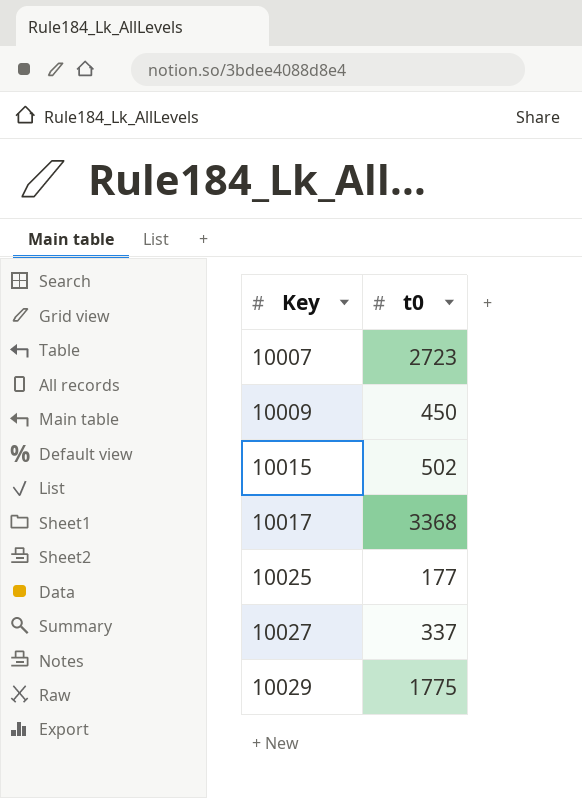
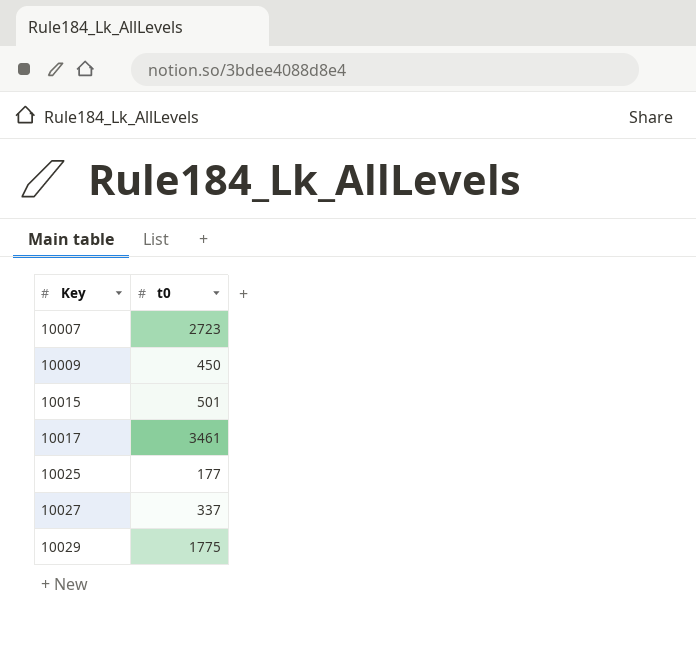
10015 | t0: 502 -> 501
10017 | t0: 3368 -> 3461

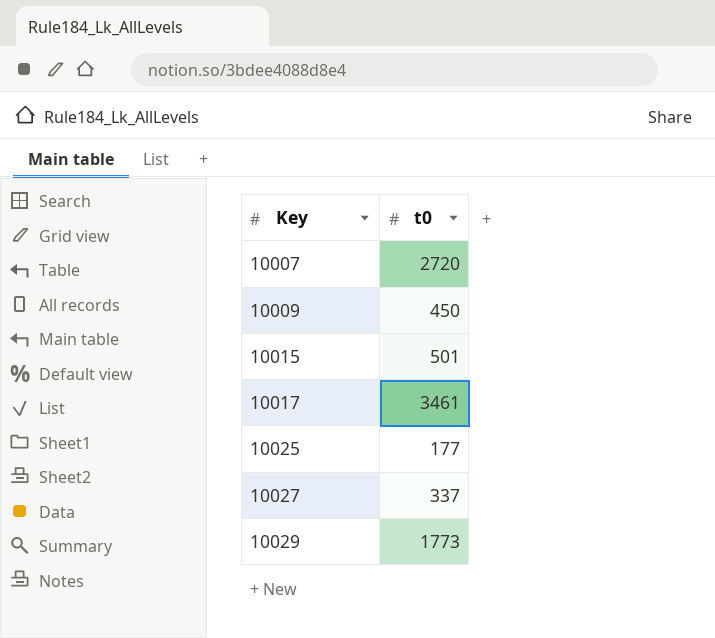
10007 | t0: 2723 -> 2720
10029 | t0: 1775 -> 1773

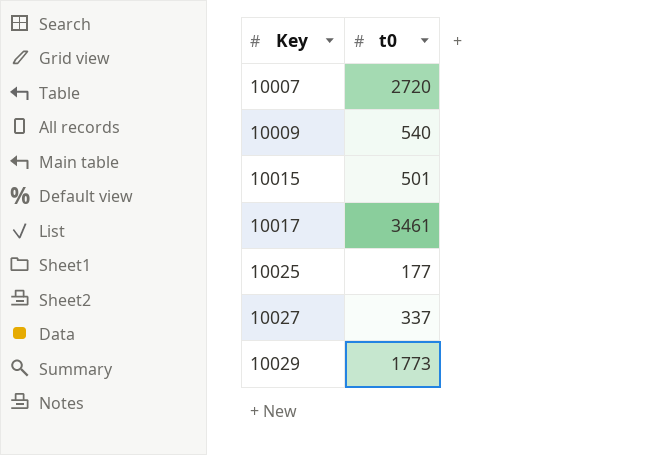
10009 | t0: 450 -> 540

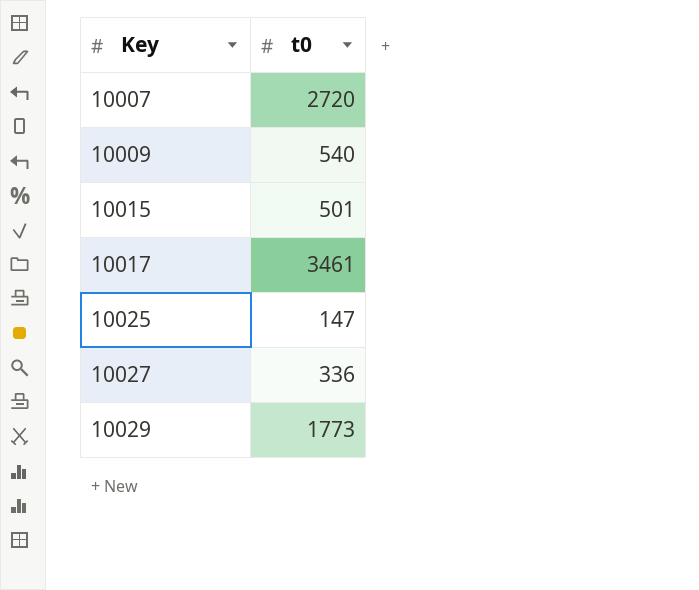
10025 | t0: 177 -> 147
10027 | t0: 337 -> 336

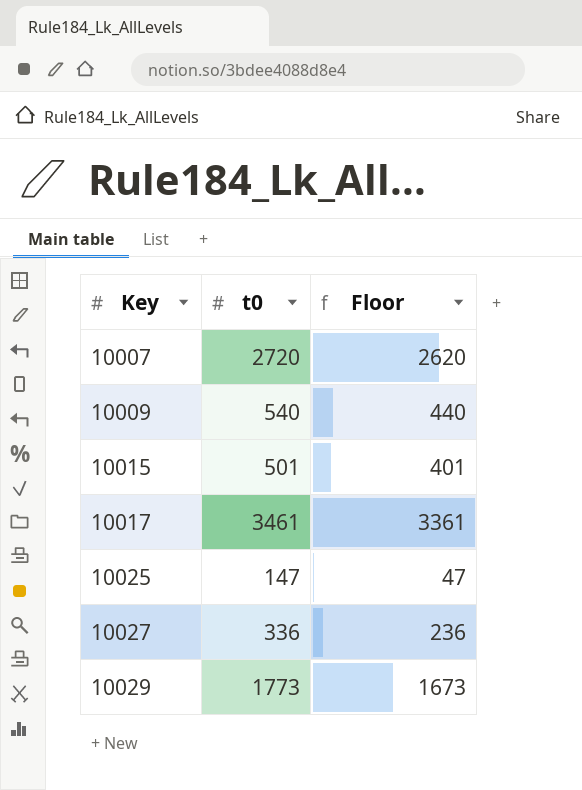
column Floor | formula: none -> [t0] - 100

